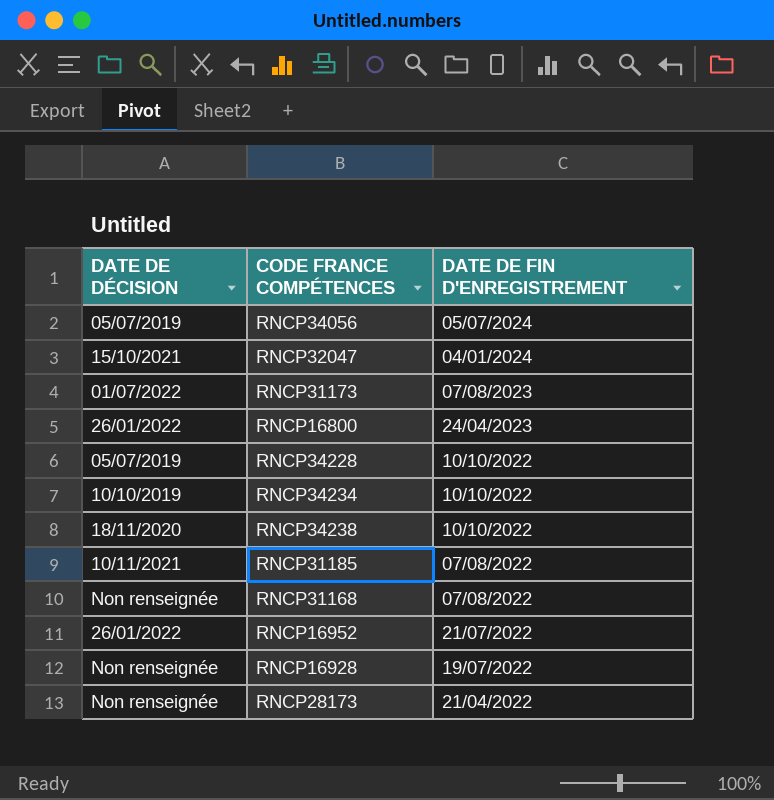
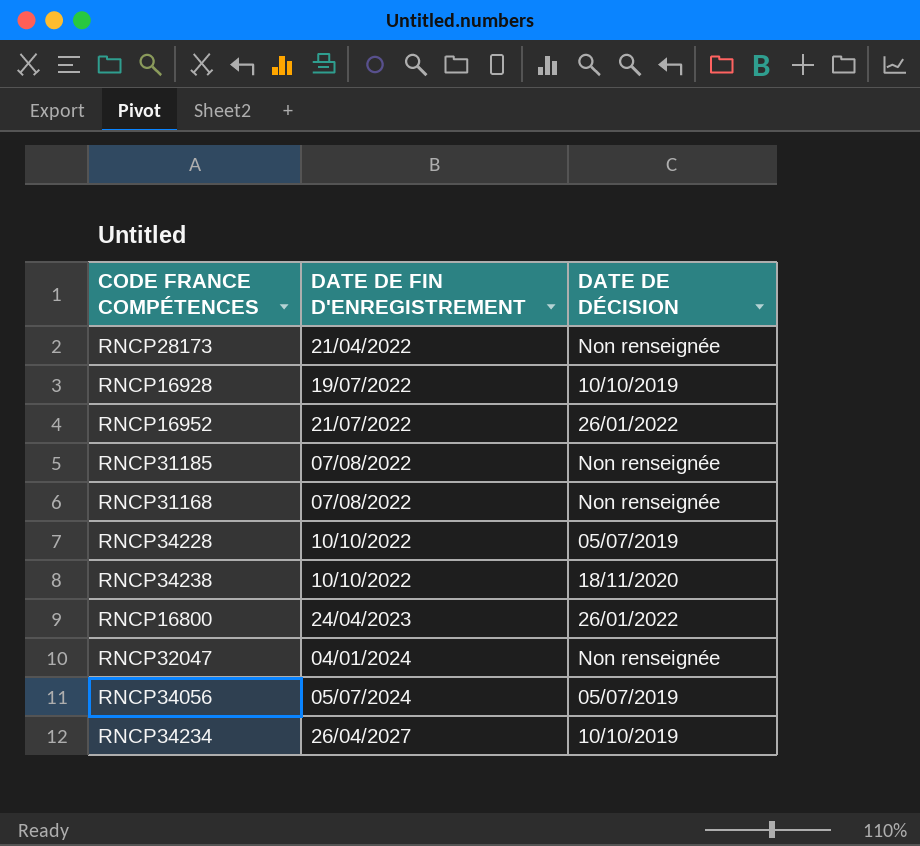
row order: DATE DE FIN D'ENREGISTREMENT descending -> DATE DE FIN D'ENREGISTREMENT ascending
column DATE DE DÉCISION | position: 1 -> 3
row RNCP31173: 01/07/2022 | 07/08/2023 -> none
RNCP16928 | DATE DE DÉCISION: Non renseignée -> 10/10/2019
RNCP31185 | DATE DE DÉCISION: 10/11/2021 -> Non renseignée
RNCP32047 | DATE DE DÉCISION: 15/10/2021 -> Non renseignée
RNCP34234 | DATE DE FIN D'ENREGISTREMENT: 10/10/2022 -> 26/04/2027

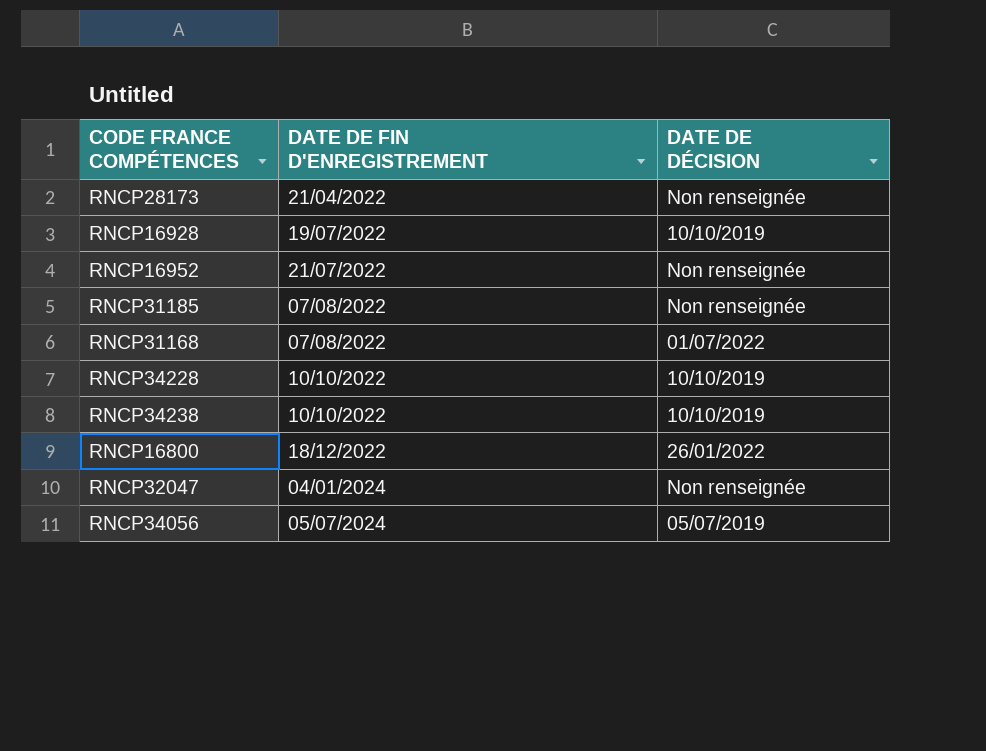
row RNCP34234: 26/04/2027 | 10/10/2019 -> none
RNCP16952 | DATE DE DÉCISION: 26/01/2022 -> Non renseignée
RNCP31168 | DATE DE DÉCISION: Non renseignée -> 01/07/2022
RNCP34228 | DATE DE DÉCISION: 05/07/2019 -> 10/10/2019
RNCP34238 | DATE DE DÉCISION: 18/11/2020 -> 10/10/2019
RNCP16800 | DATE DE FIN D'ENREGISTREMENT: 24/04/2023 -> 18/12/2022

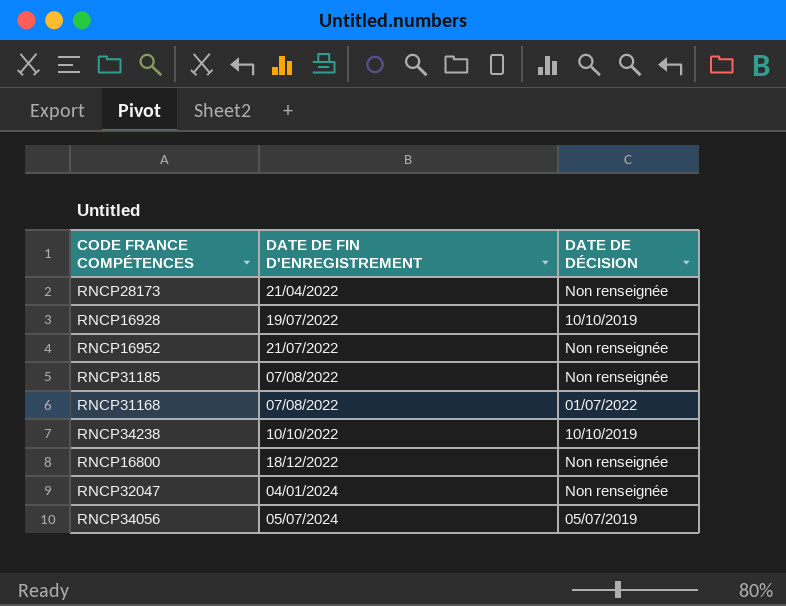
row RNCP34228: 10/10/2022 | 10/10/2019 -> none
RNCP16800 | DATE DE DÉCISION: 26/01/2022 -> Non renseignée

